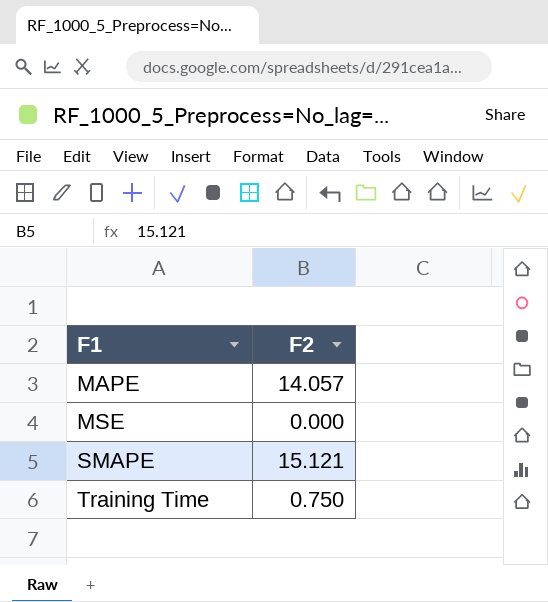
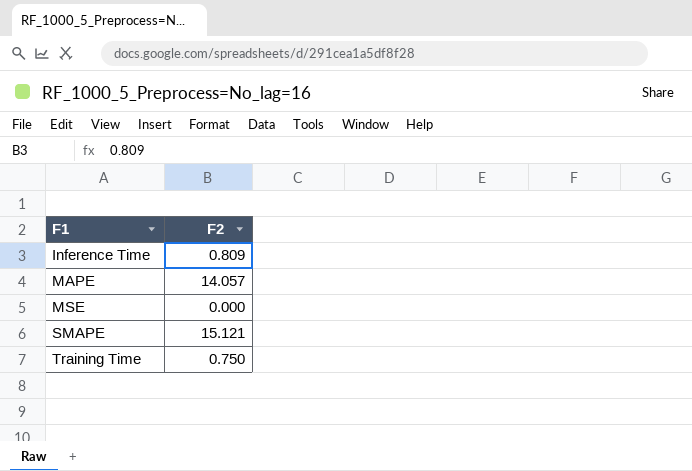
row Inference Time: none -> 0.809

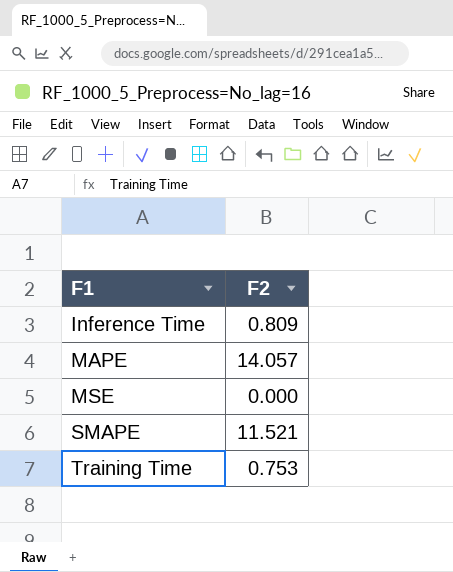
SMAPE | F2: 15.121 -> 11.521
Training Time | F2: 0.750 -> 0.753

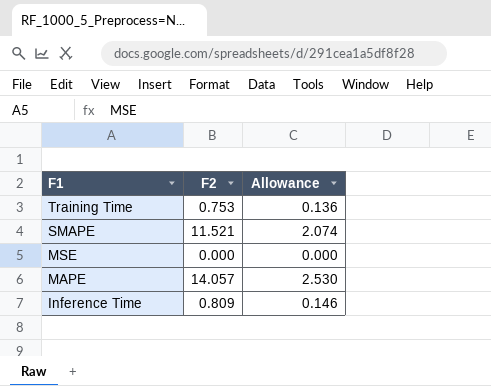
row order: F1 ascending -> F1 descending
column Allowance | formula: none -> [F2] * 0.18

